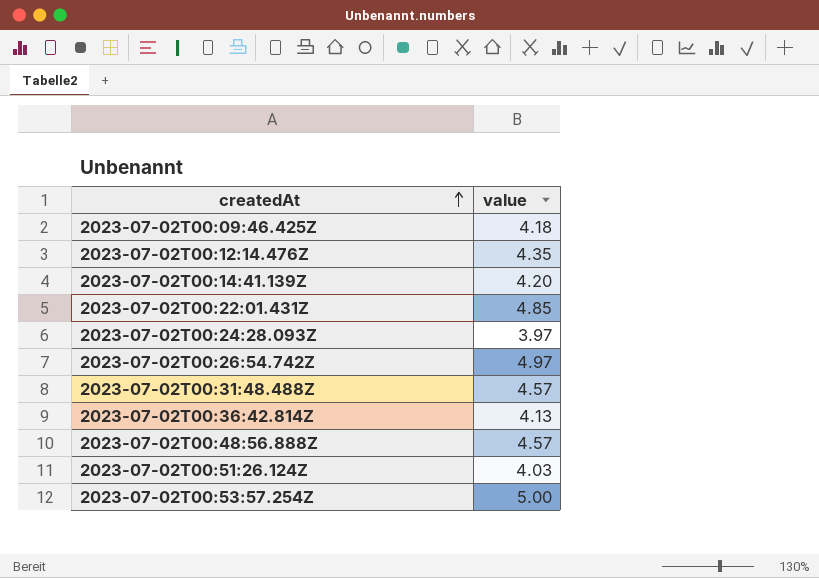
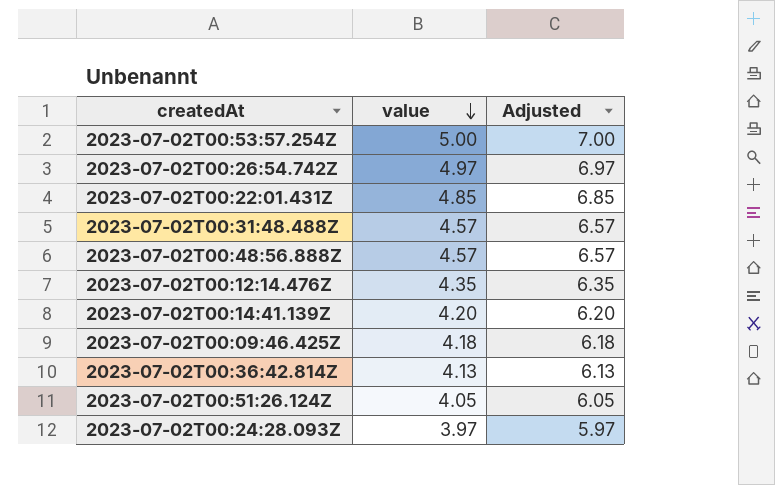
row order: createdAt ascending -> value descending
column Adjusted | formula: none -> [value] + 2
2023-07-02T00:51:26.124Z | value: 4.03 -> 4.05

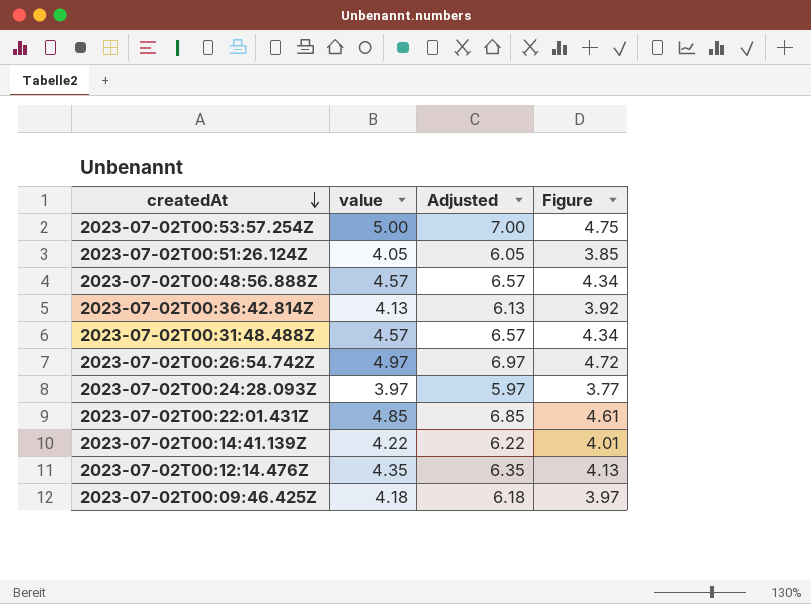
row order: value descending -> createdAt descending
column Figure | formula: none -> [value] * 0.95
2023-07-02T00:14:41.139Z | value: 4.20 -> 4.22
2023-07-02T00:14:41.139Z | Adjusted: 6.20 -> 6.22

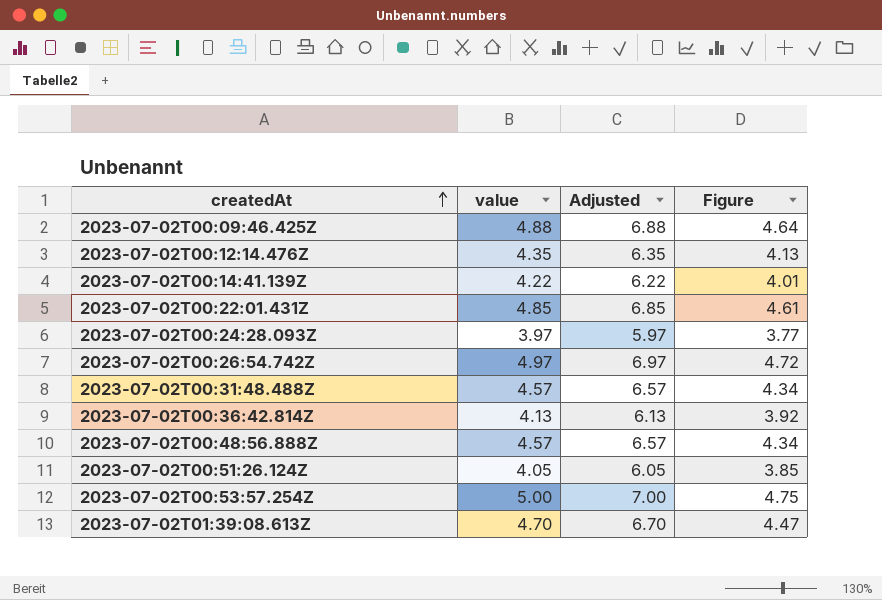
row order: createdAt descending -> createdAt ascending
2023-07-02T00:09:46.425Z | value: 4.18 -> 4.88
2023-07-02T00:09:46.425Z | Adjusted: 6.18 -> 6.88
2023-07-02T00:09:46.425Z | Figure: 3.97 -> 4.64
row 2023-07-02T01:39:08.613Z: none -> 4.70 | 6.70 | 4.47

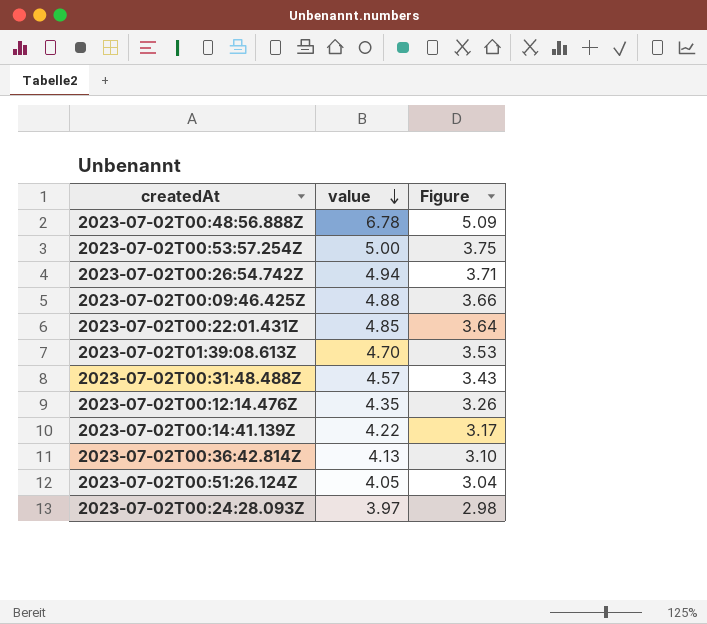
row order: createdAt ascending -> value descending
column Adjusted | formula: [value] + 2 -> none
column Figure | formula: [value] * 0.95 -> [value] * 0.75
2023-07-02T00:48:56.888Z | value: 4.57 -> 6.78
2023-07-02T00:26:54.742Z | value: 4.97 -> 4.94

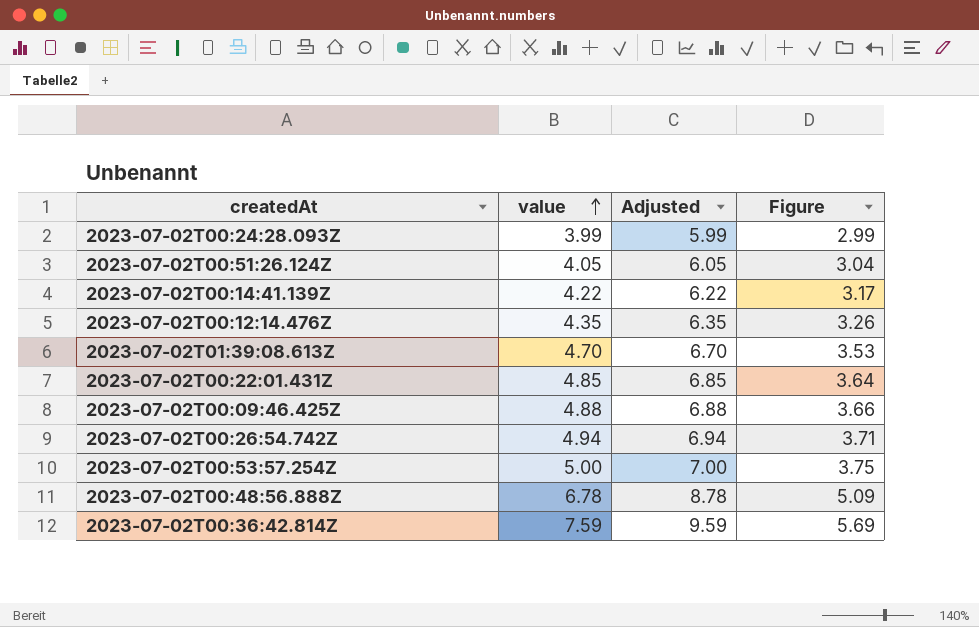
row order: value descending -> value ascending
column Adjusted | formula: none -> [value] + 2
row 2023-07-02T00:31:48.488Z: 4.57 | 3.43 -> none
2023-07-02T00:24:28.093Z | value: 3.97 -> 3.99
2023-07-02T00:24:28.093Z | Figure: 2.98 -> 2.99
2023-07-02T00:36:42.814Z | value: 4.13 -> 7.59
2023-07-02T00:36:42.814Z | Figure: 3.10 -> 5.69

